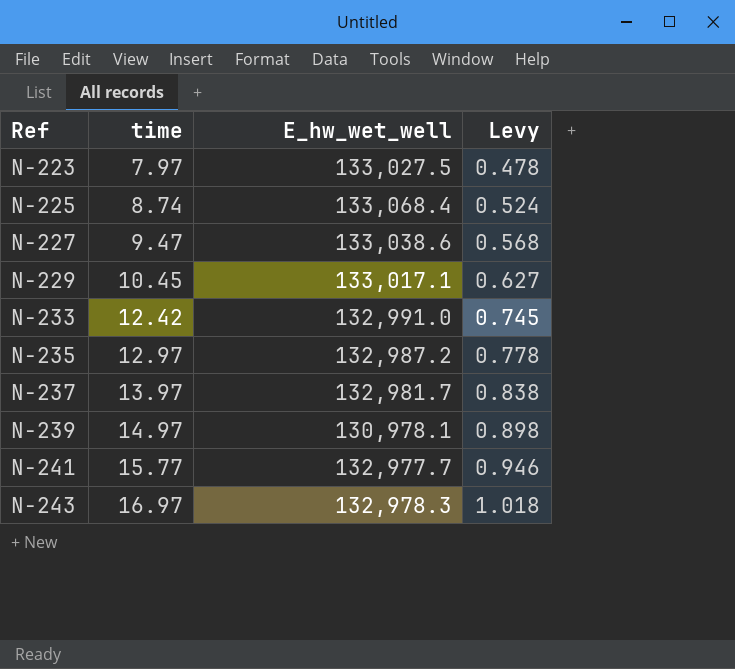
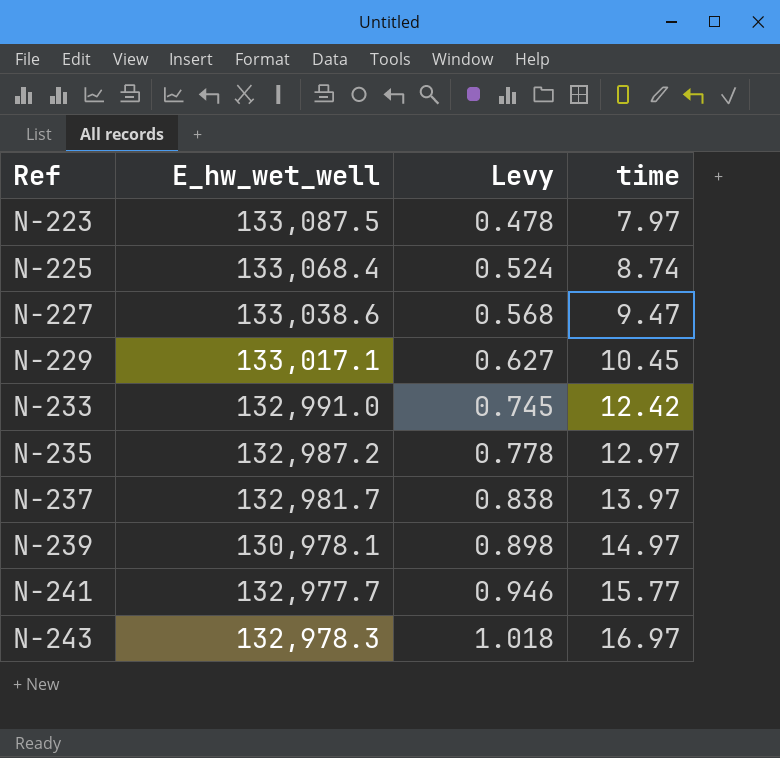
column time | position: 2 -> 4
N-223 | E_hw_wet_well: 133,027.5 -> 133,087.5

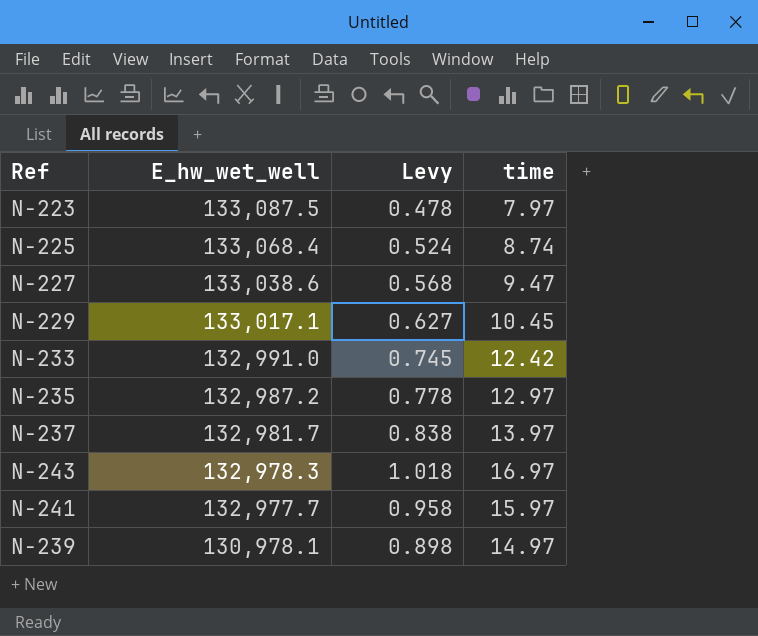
row order: Ref ascending -> E_hw_wet_well descending
N-241 | Levy: 0.946 -> 0.958
N-241 | time: 15.77 -> 15.97

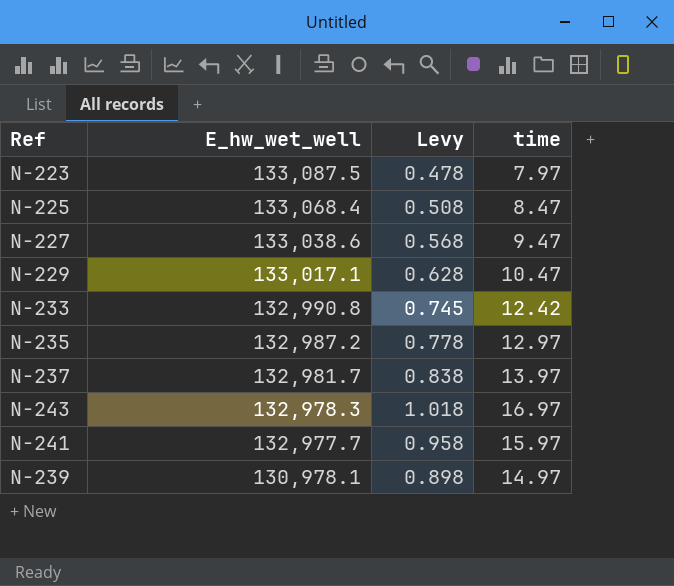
N-225 | Levy: 0.524 -> 0.508
N-225 | time: 8.74 -> 8.47
N-229 | Levy: 0.627 -> 0.628
N-229 | time: 10.45 -> 10.47
N-233 | E_hw_wet_well: 132,991.0 -> 132,990.8

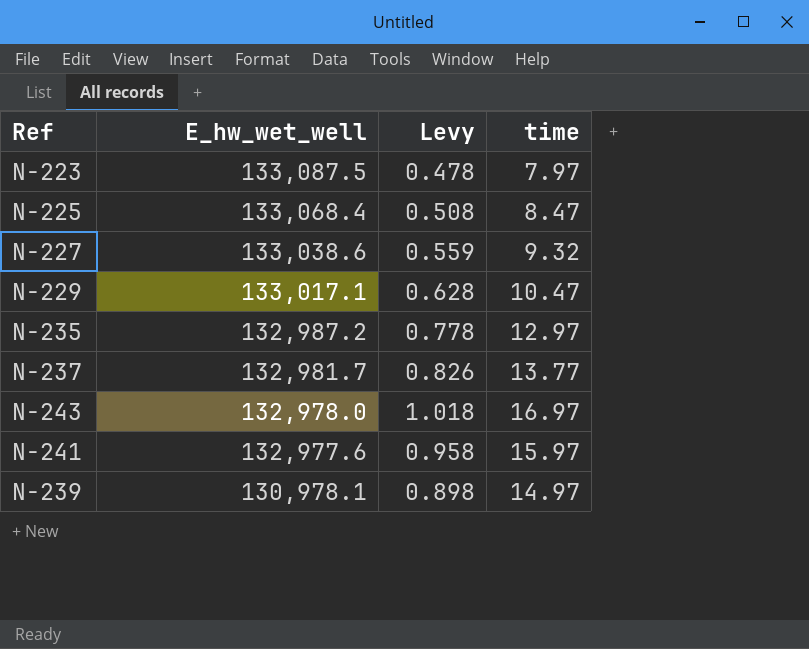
row N-233: 132,990.8 | 0.745 | 12.42 -> none
N-227 | Levy: 0.568 -> 0.559
N-227 | time: 9.47 -> 9.32
N-237 | Levy: 0.838 -> 0.826
N-237 | time: 13.97 -> 13.77
N-243 | E_hw_wet_well: 132,978.3 -> 132,978.0
N-241 | E_hw_wet_well: 132,977.7 -> 132,977.6

